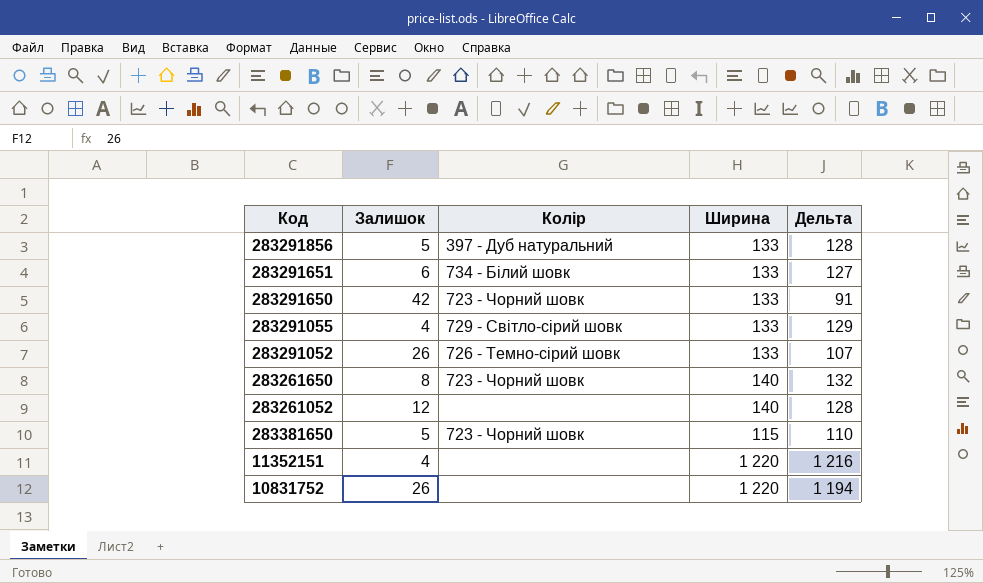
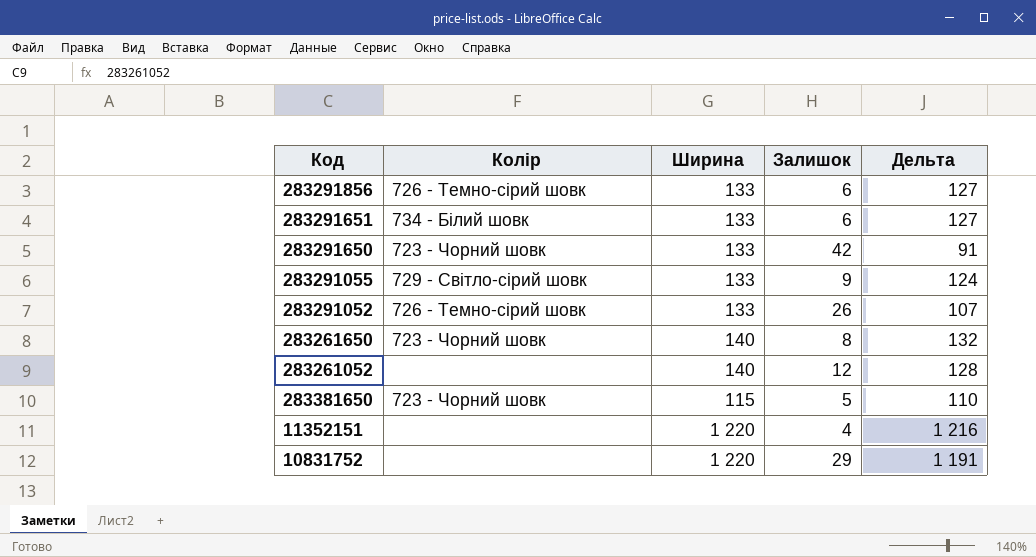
column Залишок | position: 2 -> 4
283291856 | Колір: 397 - Дуб натуральний -> 726 - Темно-сірий шовк
283291856 | Залишок: 5 -> 6
283291856 | Дельта: 128 -> 127
283291055 | Залишок: 4 -> 9
283291055 | Дельта: 129 -> 124
10831752 | Залишок: 26 -> 29
10831752 | Дельта: 1 194 -> 1 191

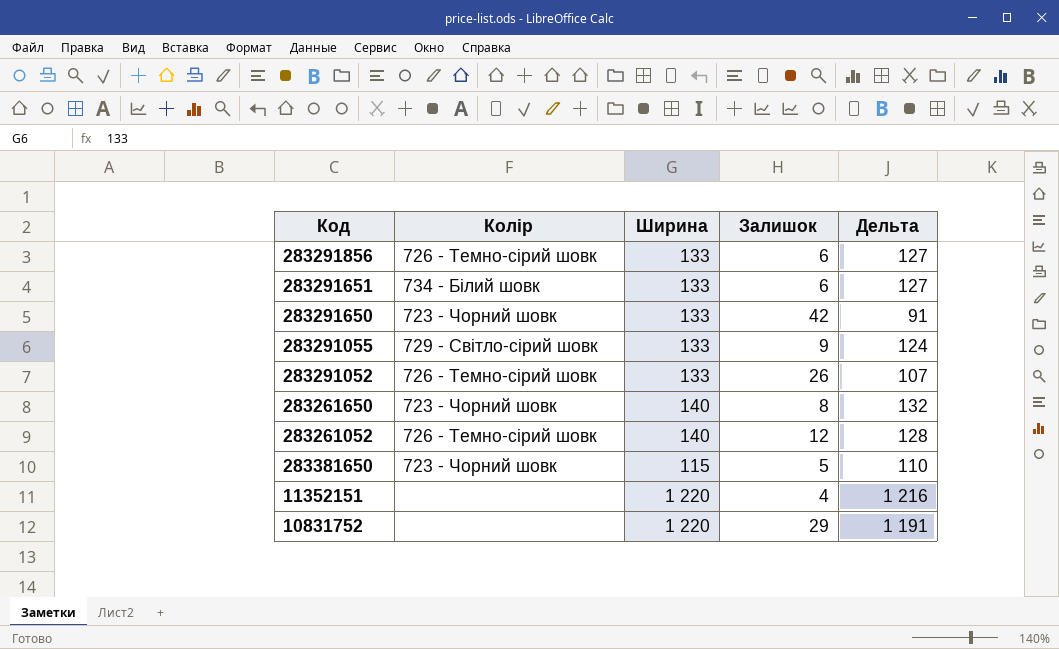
283261052 | Колір: none -> 726 - Темно-сірий шовк

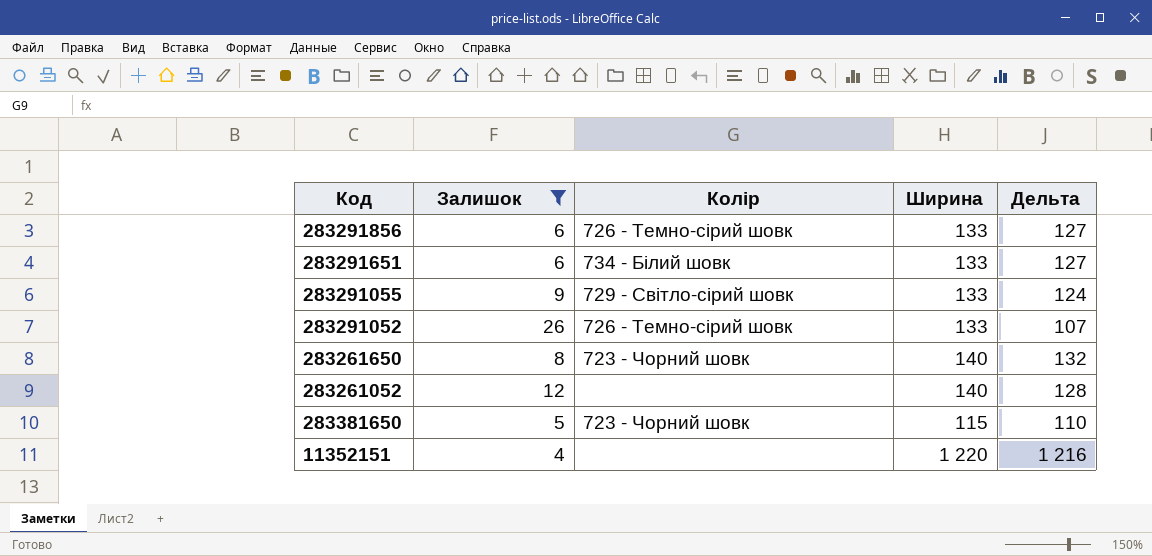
filter: none -> Залишок <= 26
column Залишок | position: 4 -> 2
283261052 | Колір: 726 - Темно-сірий шовк -> none

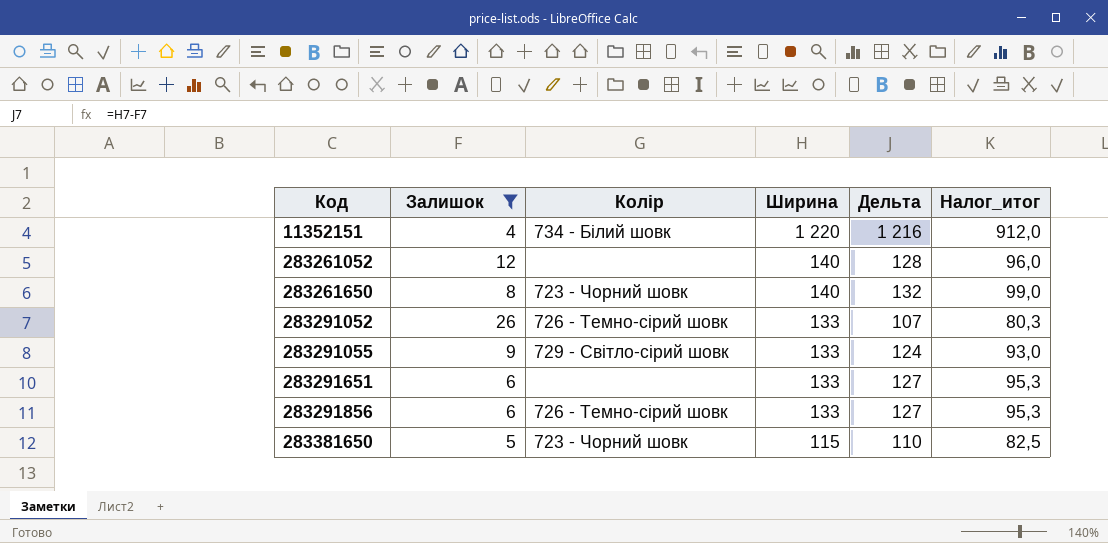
row order: none -> Код ascending
column Налог_итог | formula: none -> [Дельта] * 0,75
11352151 | Колір: none -> 734 - Білий шовк
283291651 | Колір: 734 - Білий шовк -> none

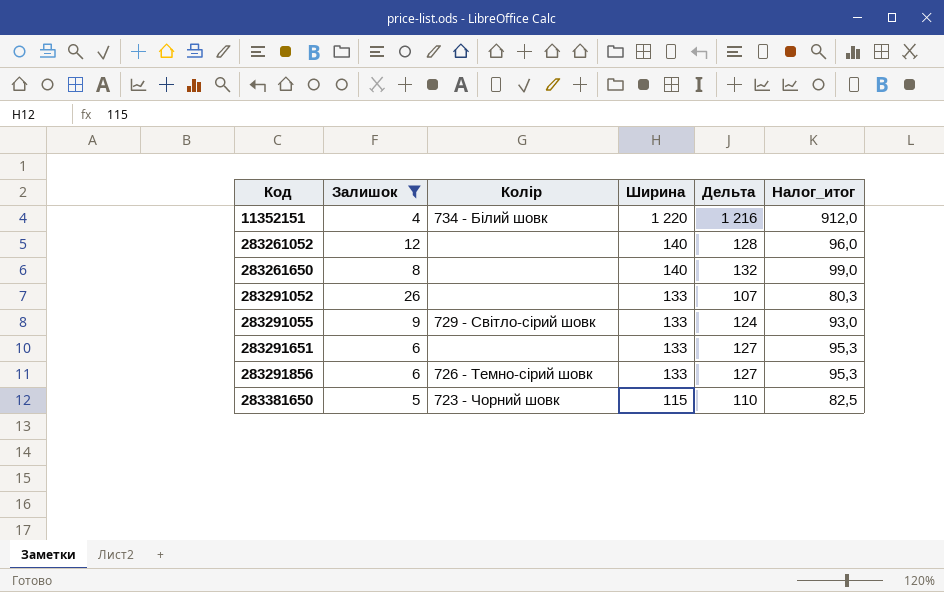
283261650 | Колір: 723 - Чорний шовк -> none
283291052 | Колір: 726 - Темно-сірий шовк -> none

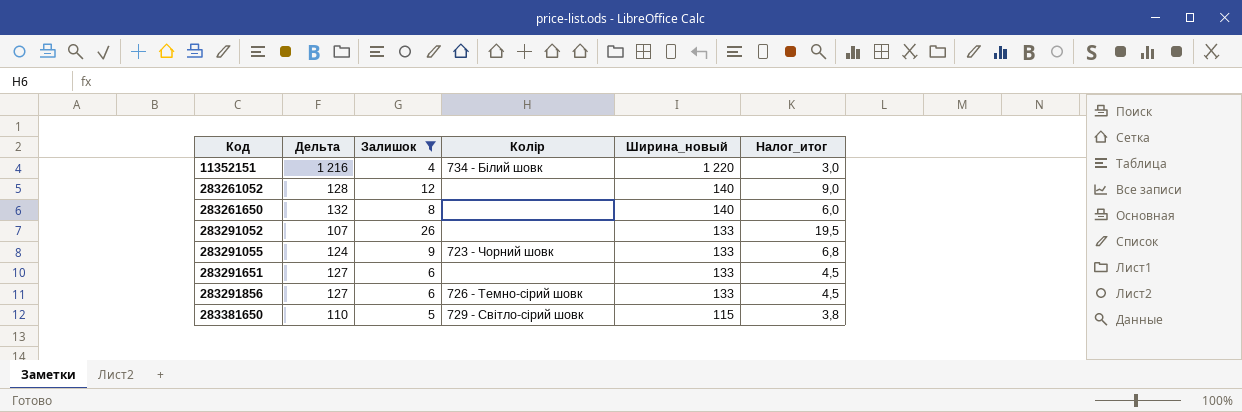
column Дельта | position: 5 -> 2
column name: Ширина -> Ширина_новый
column Налог_итог | formula: [Дельта] * 0,75 -> [Залишок] * 0,75
283291055 | Колір: 729 - Світло-сірий шовк -> 723 - Чорний шовк
283381650 | Колір: 723 - Чорний шовк -> 729 - Світло-сірий шовк

